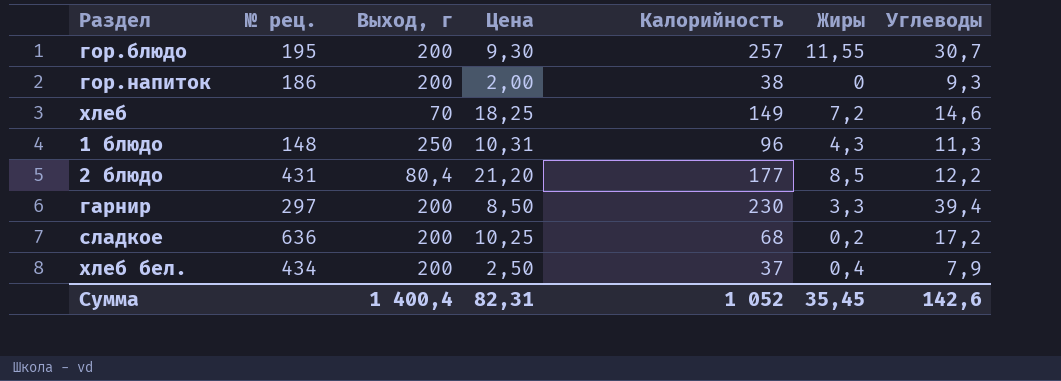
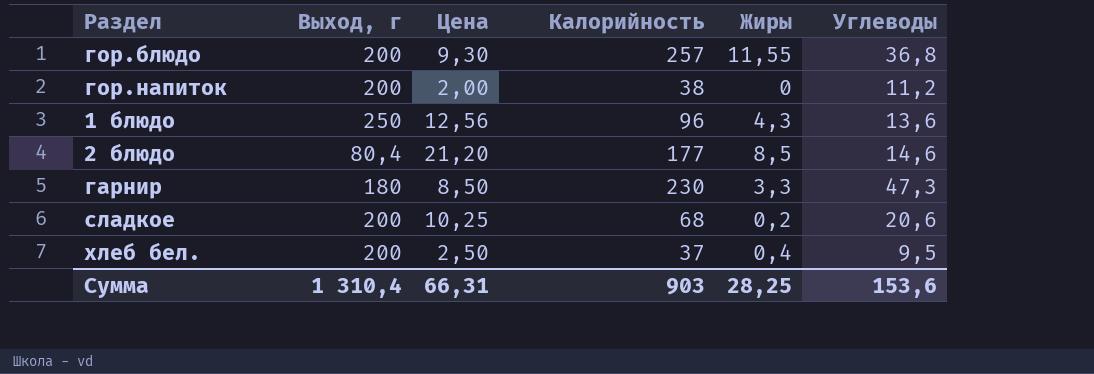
column № рец. | position: 2 -> none
row хлеб: none | 70 | 18,25 | 149 | 7,2 | 14,6 -> none
гор.блюдо | Углеводы: 30,7 -> 36,8
гор.напиток | Углеводы: 9,3 -> 11,2
1 блюдо | Цена: 10,31 -> 12,56
1 блюдо | Углеводы: 11,3 -> 13,6
2 блюдо | Углеводы: 12,2 -> 14,6
гарнир | Выход, г: 200 -> 180
гарнир | Углеводы: 39,4 -> 47,3
сладкое | Углеводы: 17,2 -> 20,6
хлеб бел. | Углеводы: 7,9 -> 9,5
Сумма | Выход, г: 1 400,4 -> 1 310,4
Сумма | Цена: 82,31 -> 66,31
Сумма | Калорийность: 1 052 -> 903
Сумма | Жиры: 35,45 -> 28,25
Сумма | Углеводы: 142,6 -> 153,6

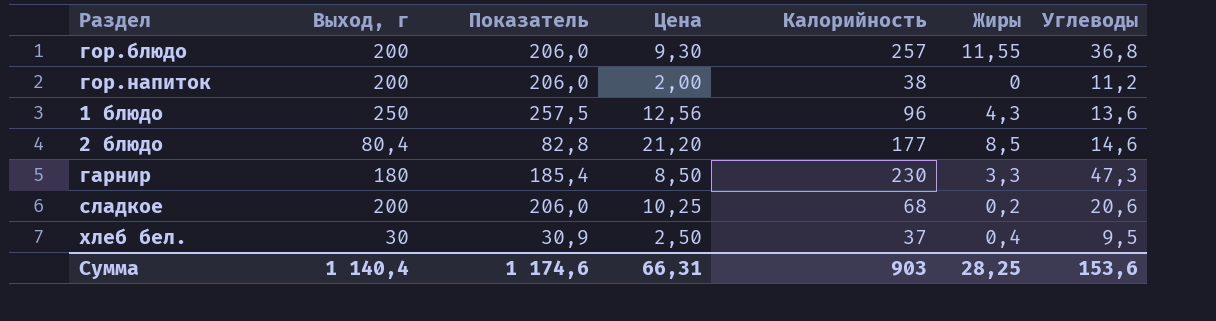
column Показатель | formula: none -> [Выход, г] * 1,03
хлеб бел. | Выход, г: 200 -> 30
Сумма | Выход, г: 1 310,4 -> 1 140,4

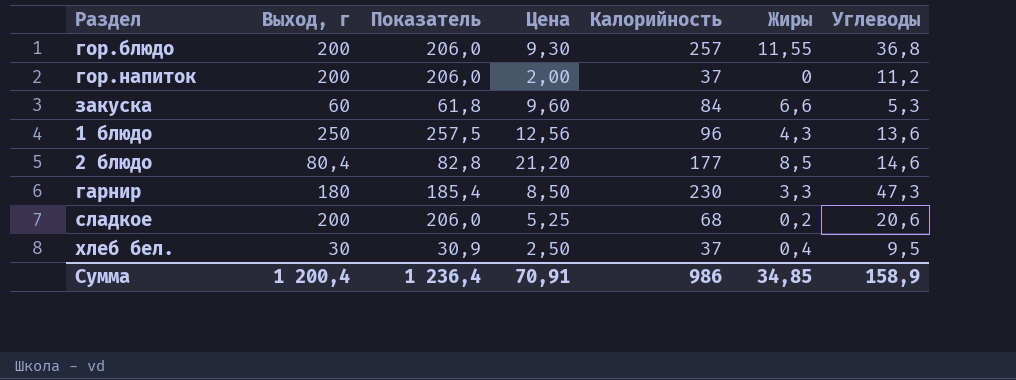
гор.напиток | Калорийность: 38 -> 37
row закуска: none -> 60 | 61,8 | 9,60 | 84 | 6,6 | 5,3
сладкое | Цена: 10,25 -> 5,25
Сумма | Выход, г: 1 140,4 -> 1 200,4
Сумма | Показатель: 1 174,6 -> 1 236,4
Сумма | Цена: 66,31 -> 70,91
Сумма | Калорийность: 903 -> 986
Сумма | Жиры: 28,25 -> 34,85
Сумма | Углеводы: 153,6 -> 158,9

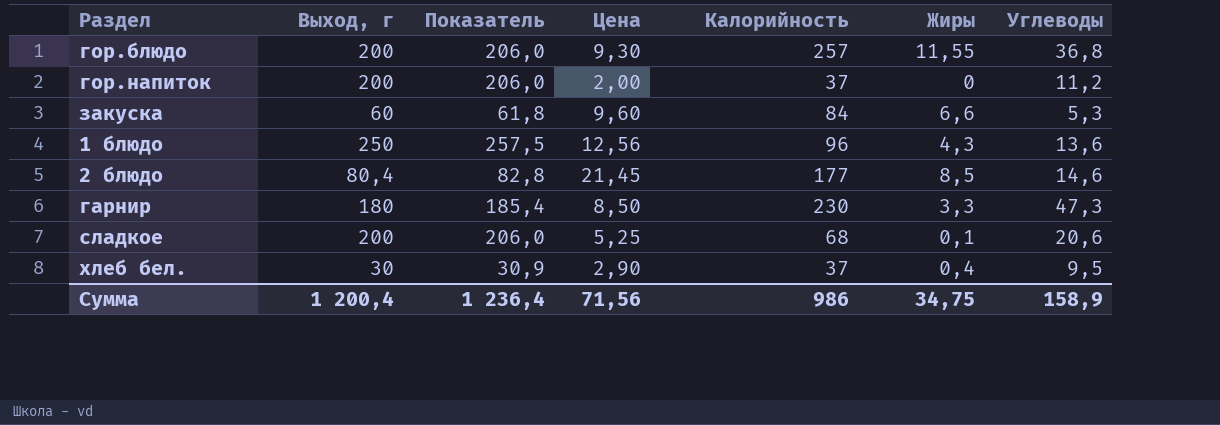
2 блюдо | Цена: 21,20 -> 21,45
сладкое | Жиры: 0,2 -> 0,1
хлеб бел. | Цена: 2,50 -> 2,90
Сумма | Цена: 70,91 -> 71,56
Сумма | Жиры: 34,85 -> 34,75

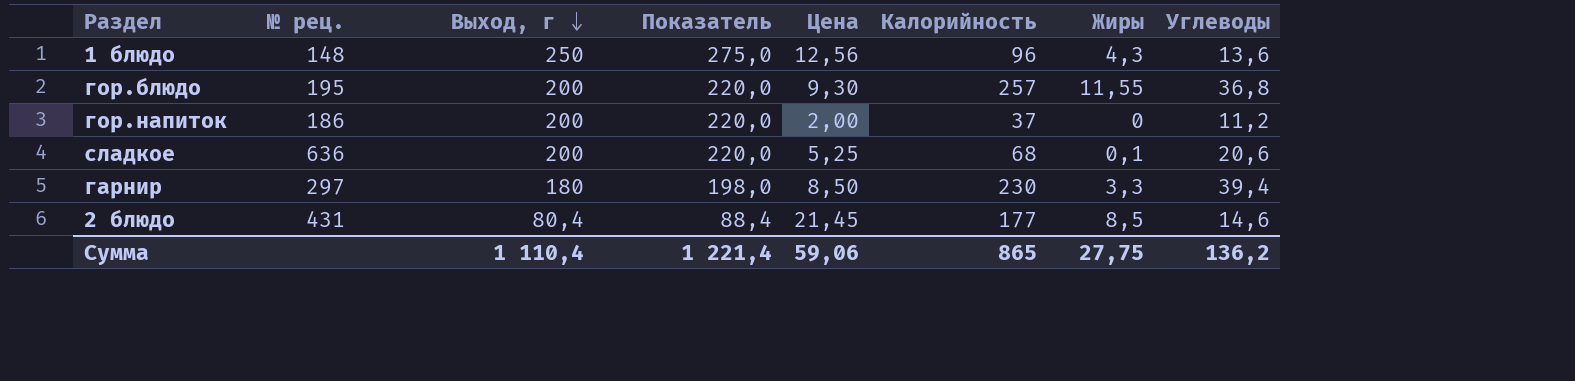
row order: none -> Выход, г descending
column № рец. | position: none -> 2
column Показатель | formula: [Выход, г] * 1,03 -> [Выход, г] * 1,1
row закуска: 60 | 61,8 | 9,60 | 84 | 6,6 | 5,3 -> none
row хлеб бел.: 30 | 30,9 | 2,90 | 37 | 0,4 | 9,5 -> none
гарнир | Углеводы: 47,3 -> 39,4
Сумма | Выход, г: 1 200,4 -> 1 110,4
Сумма | Показатель: 1 236,4 -> 1 221,4
Сумма | Цена: 71,56 -> 59,06
Сумма | Калорийность: 986 -> 865
Сумма | Жиры: 34,75 -> 27,75
Сумма | Углеводы: 158,9 -> 136,2

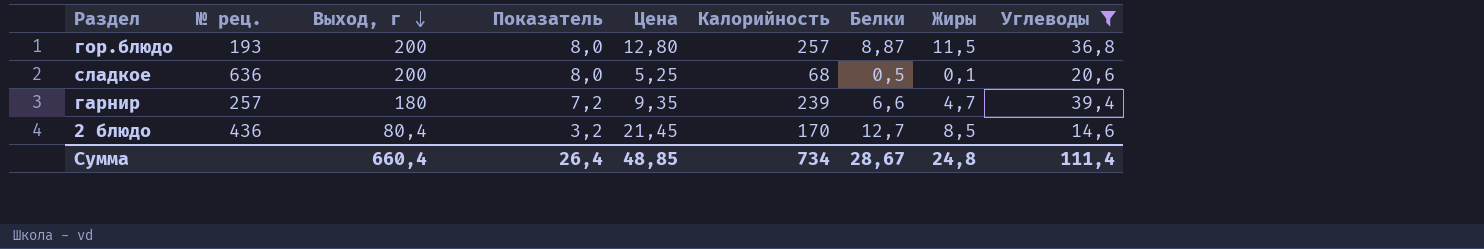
filter: none -> Углеводы >= 14,6
column Показатель | formula: [Выход, г] * 1,1 -> [Выход, г] * 0,04
column Белки | position: none -> 7
гор.блюдо | № рец.: 195 -> 193
гор.блюдо | Цена: 9,30 -> 12,80
гор.блюдо | Жиры: 11,55 -> 11,5
гарнир | № рец.: 297 -> 257
гарнир | Цена: 8,50 -> 9,35
гарнир | Калорийность: 230 -> 239
гарнир | Жиры: 3,3 -> 4,7
2 блюдо | № рец.: 431 -> 436
2 блюдо | Калорийность: 177 -> 170
Сумма | Выход, г: 1 110,4 -> 660,4
Сумма | Показатель: 1 221,4 -> 26,4
Сумма | Цена: 59,06 -> 48,85
Сумма | Калорийность: 865 -> 734
Сумма | Жиры: 27,75 -> 24,8
Сумма | Углеводы: 136,2 -> 111,4

